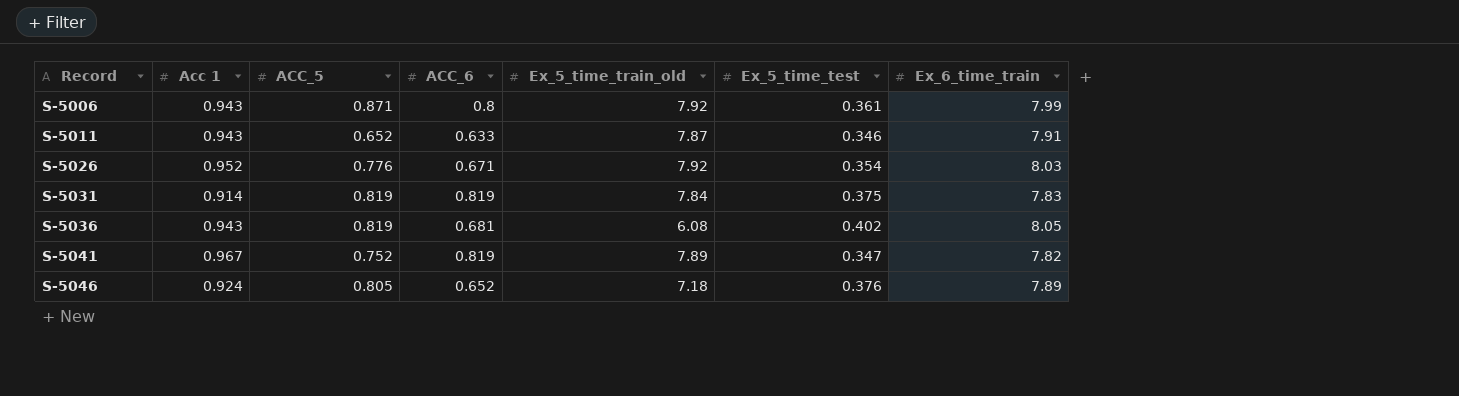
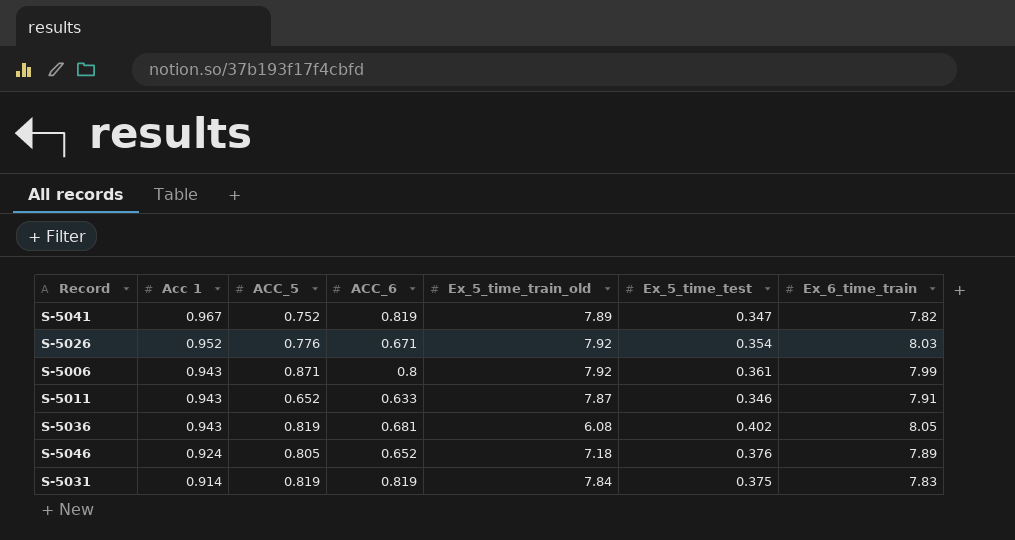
row order: Record ascending -> Acc 1 descending

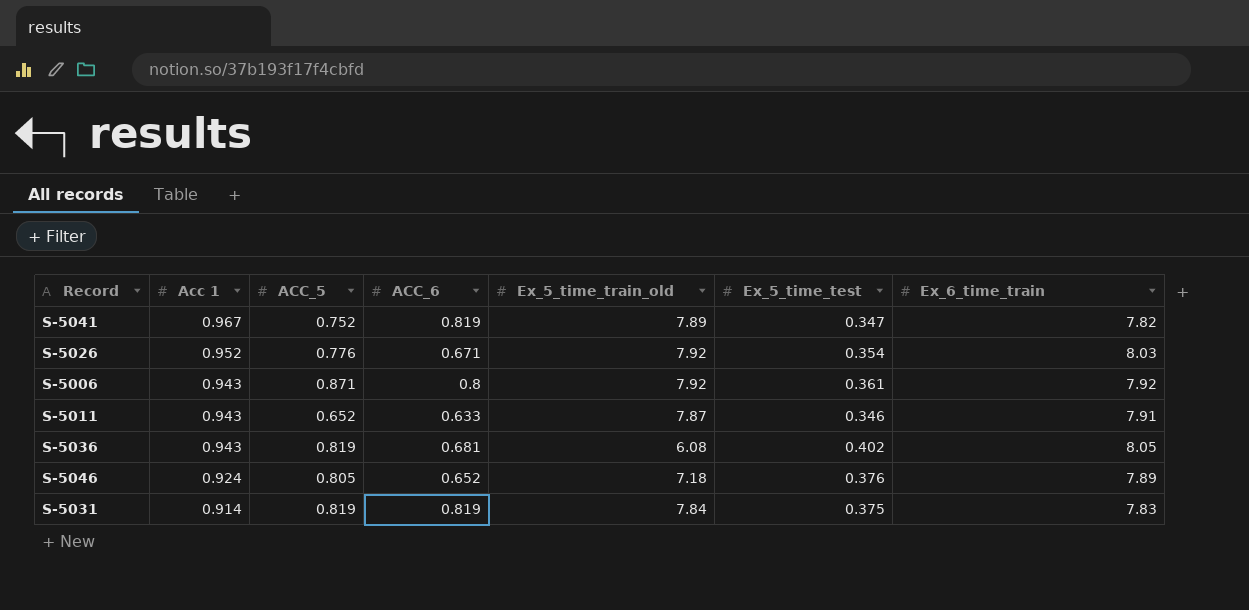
S-5006 | Ex_6_time_train: 7.99 -> 7.92

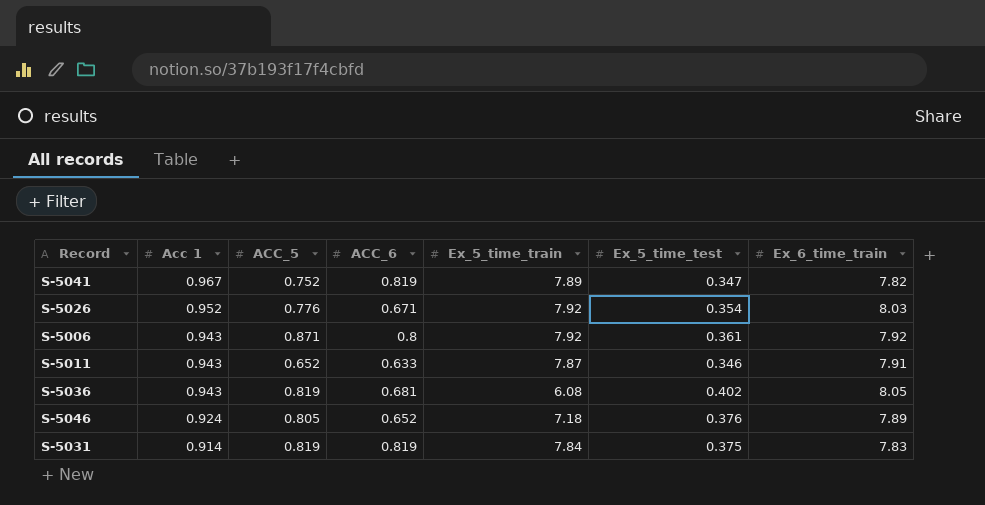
column name: Ex_5_time_train_old -> Ex_5_time_train

